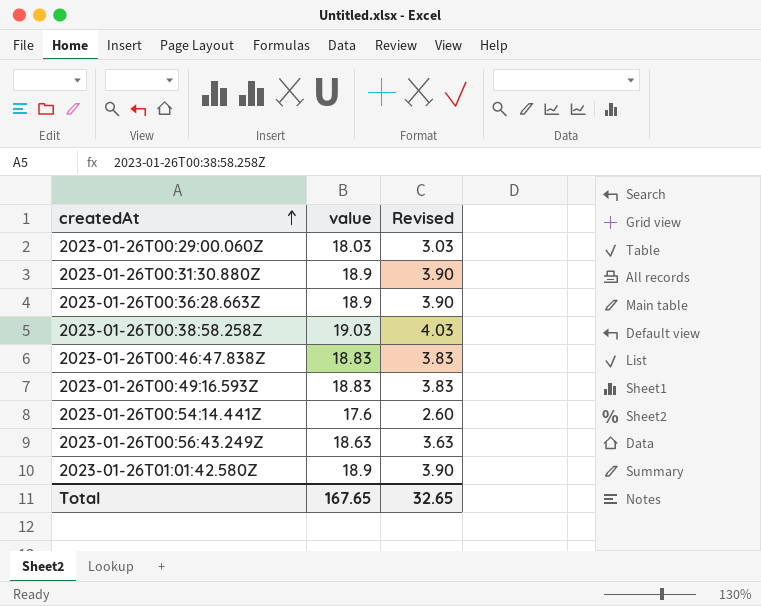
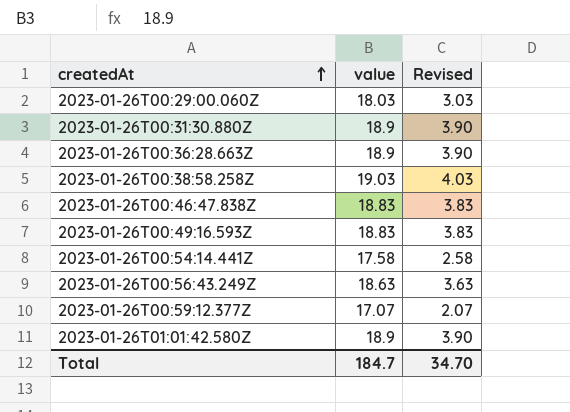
2023-01-26T00:54:14.441Z | value: 17.6 -> 17.58
2023-01-26T00:54:14.441Z | Revised: 2.60 -> 2.58
row 2023-01-26T00:59:12.377Z: none -> 17.07 | 2.07
Total | value: 167.65 -> 184.7
Total | Revised: 32.65 -> 34.70

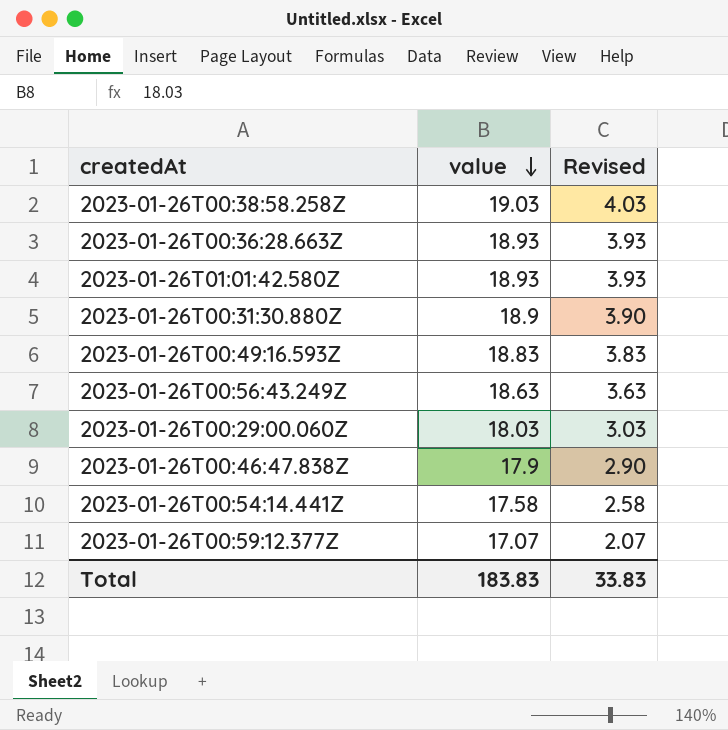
row order: createdAt ascending -> value descending
2023-01-26T00:36:28.663Z | value: 18.9 -> 18.93
2023-01-26T00:36:28.663Z | Revised: 3.90 -> 3.93
2023-01-26T01:01:42.580Z | value: 18.9 -> 18.93
2023-01-26T01:01:42.580Z | Revised: 3.90 -> 3.93
2023-01-26T00:46:47.838Z | value: 18.83 -> 17.9
2023-01-26T00:46:47.838Z | Revised: 3.83 -> 2.90
Total | value: 184.7 -> 183.83
Total | Revised: 34.70 -> 33.83

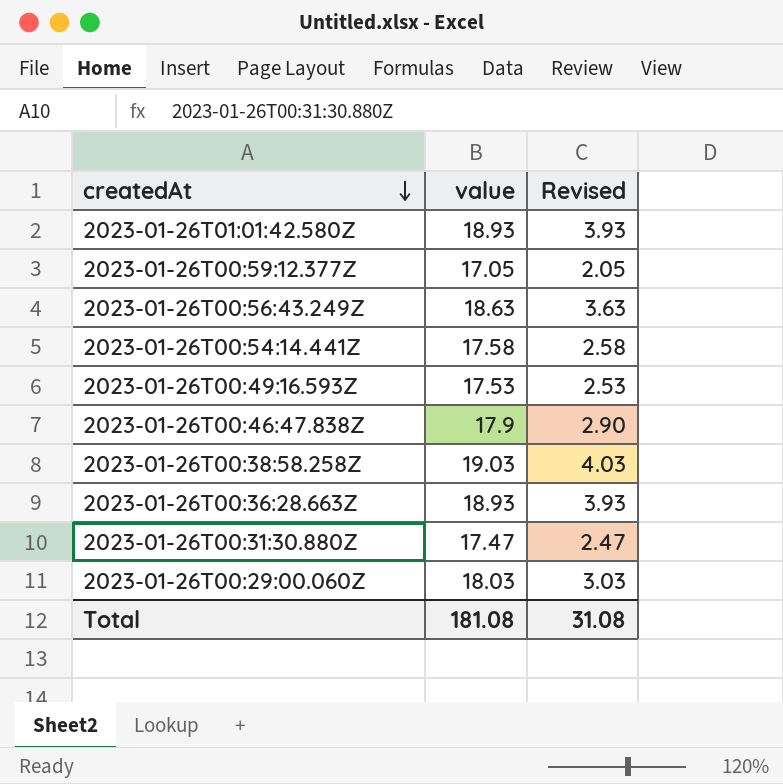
row order: value descending -> createdAt descending
2023-01-26T00:59:12.377Z | value: 17.07 -> 17.05
2023-01-26T00:59:12.377Z | Revised: 2.07 -> 2.05
2023-01-26T00:49:16.593Z | value: 18.83 -> 17.53
2023-01-26T00:49:16.593Z | Revised: 3.83 -> 2.53
2023-01-26T00:31:30.880Z | value: 18.9 -> 17.47
2023-01-26T00:31:30.880Z | Revised: 3.90 -> 2.47
Total | value: 183.83 -> 181.08
Total | Revised: 33.83 -> 31.08

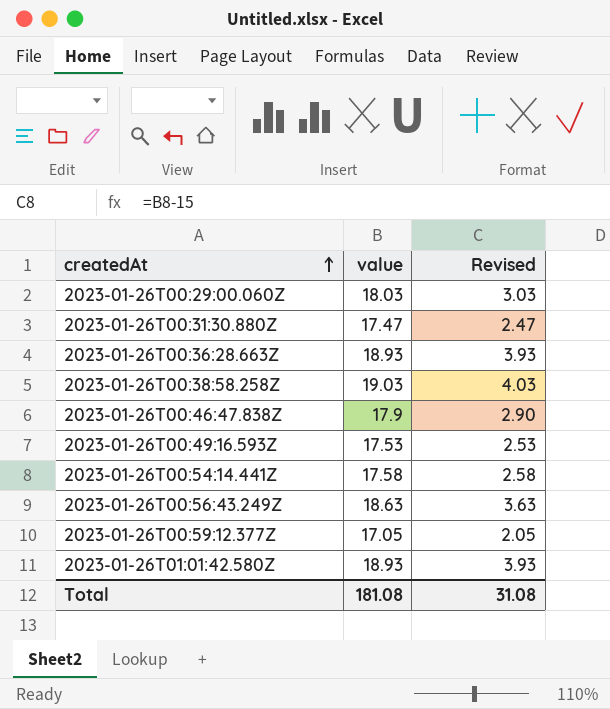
row order: createdAt descending -> createdAt ascending

